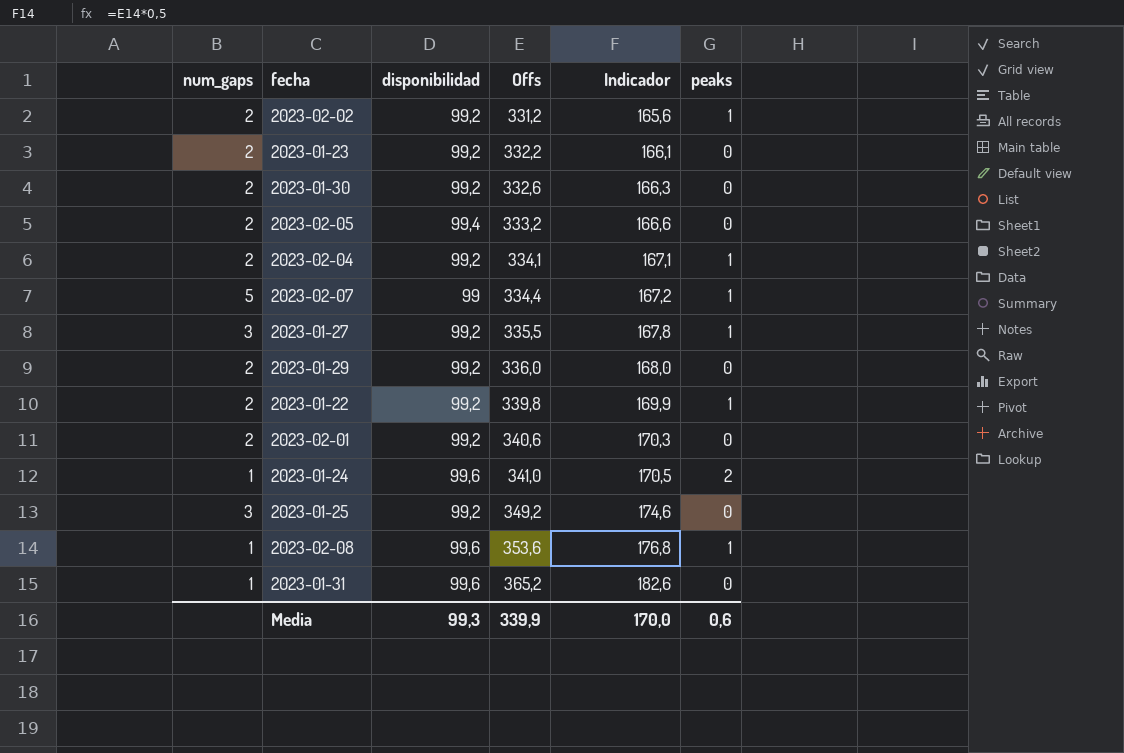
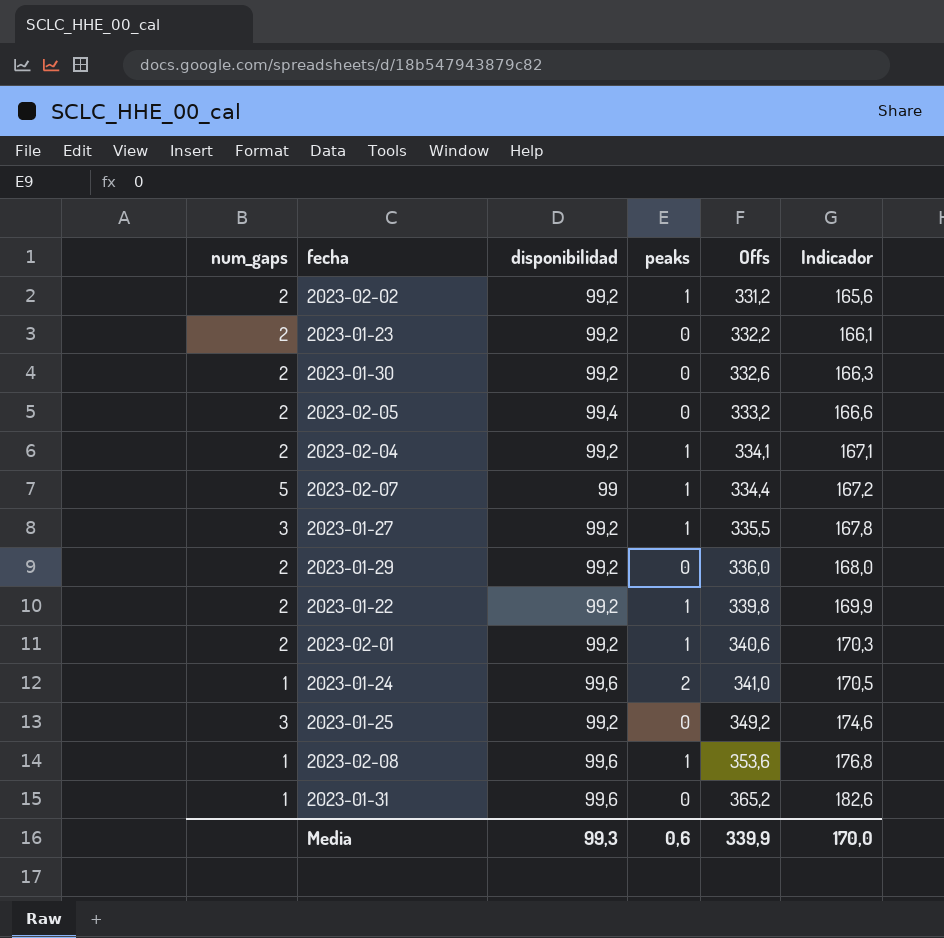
column peaks | position: 6 -> 4
2023-02-01 | peaks: 0 -> 1

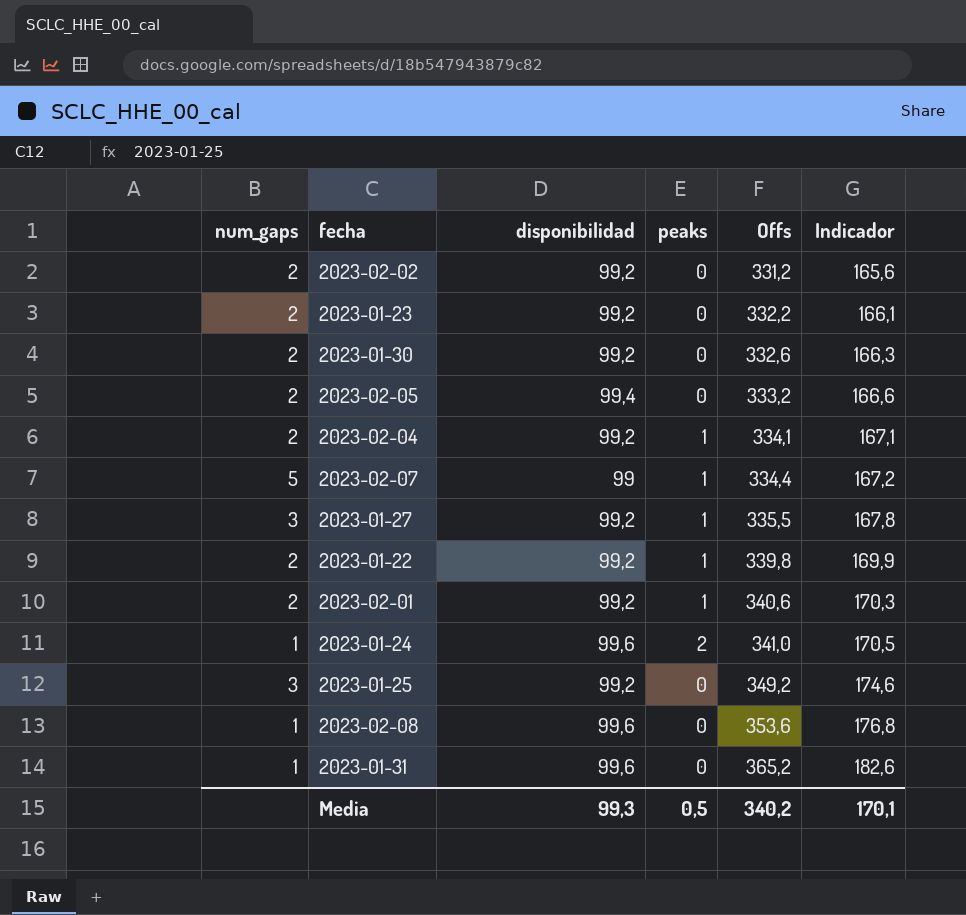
row 2023-01-29: 2 | 99,2 | 0 | 336,0 | 168,0 -> none
2023-02-02 | peaks: 1 -> 0
2023-02-08 | peaks: 1 -> 0
Media | peaks: 0,6 -> 0,5
Media | Offs: 339,9 -> 340,2
Media | Indicador: 170,0 -> 170,1

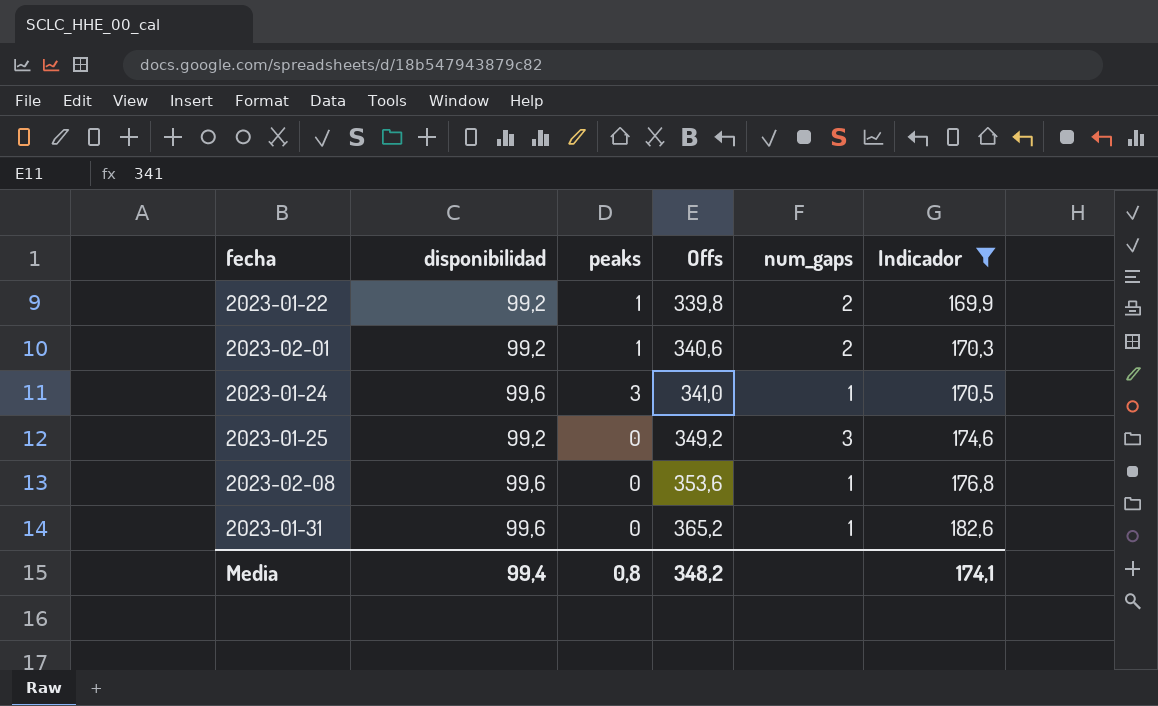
filter: none -> Indicador >= 169,9
column num_gaps | position: 1 -> 5
2023-01-24 | peaks: 2 -> 3
Media | disponibilidad: 99,3 -> 99,4
Media | peaks: 0,5 -> 0,8
Media | Offs: 340,2 -> 348,2
Media | Indicador: 170,1 -> 174,1

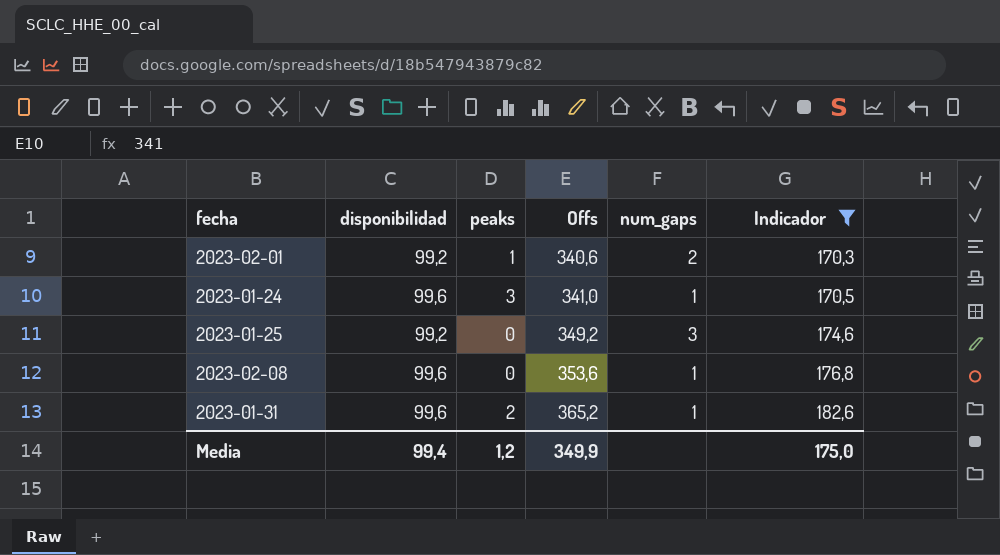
row 2023-01-22: 99,2 | 1 | 339,8 | 2 | 169,9 -> none
2023-01-31 | peaks: 0 -> 2
Media | peaks: 0,8 -> 1,2
Media | Offs: 348,2 -> 349,9
Media | Indicador: 174,1 -> 175,0

